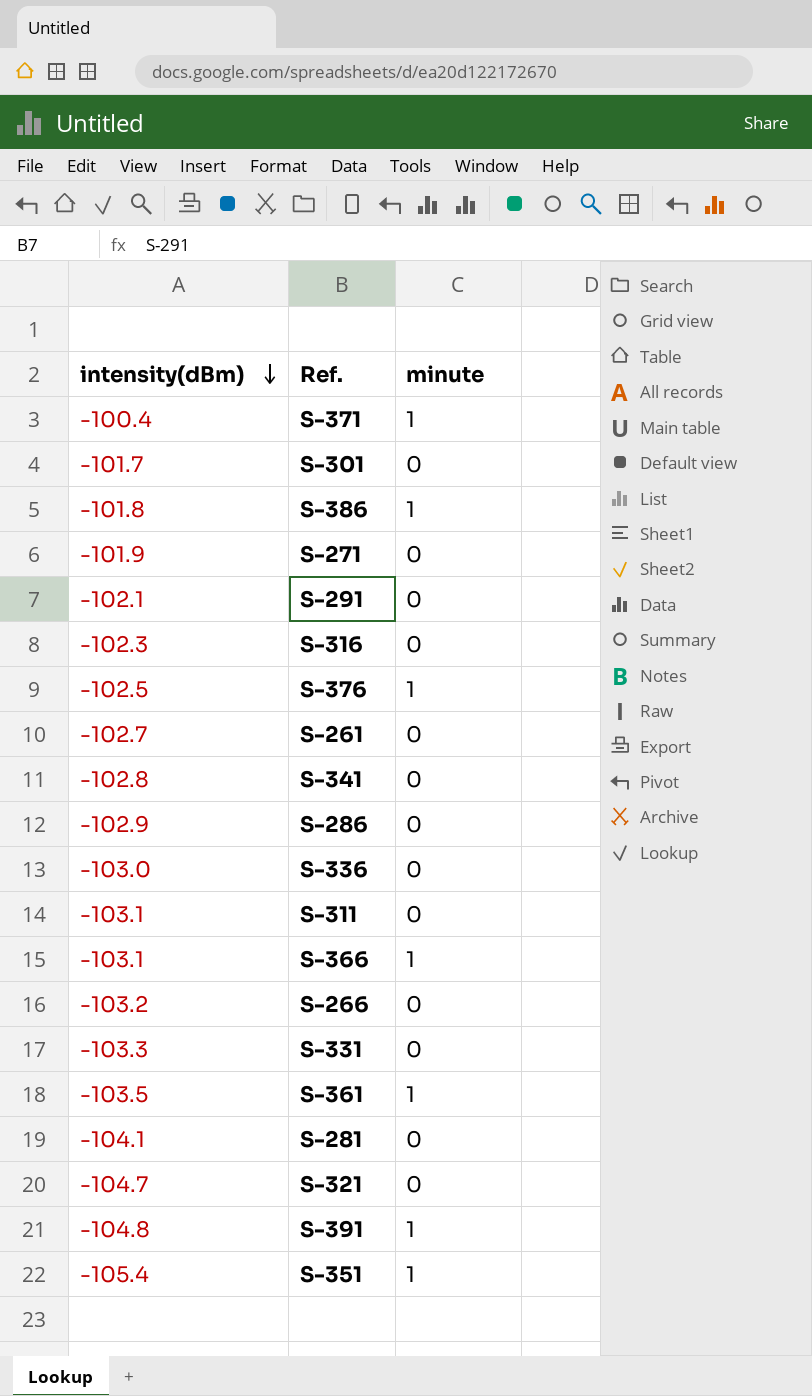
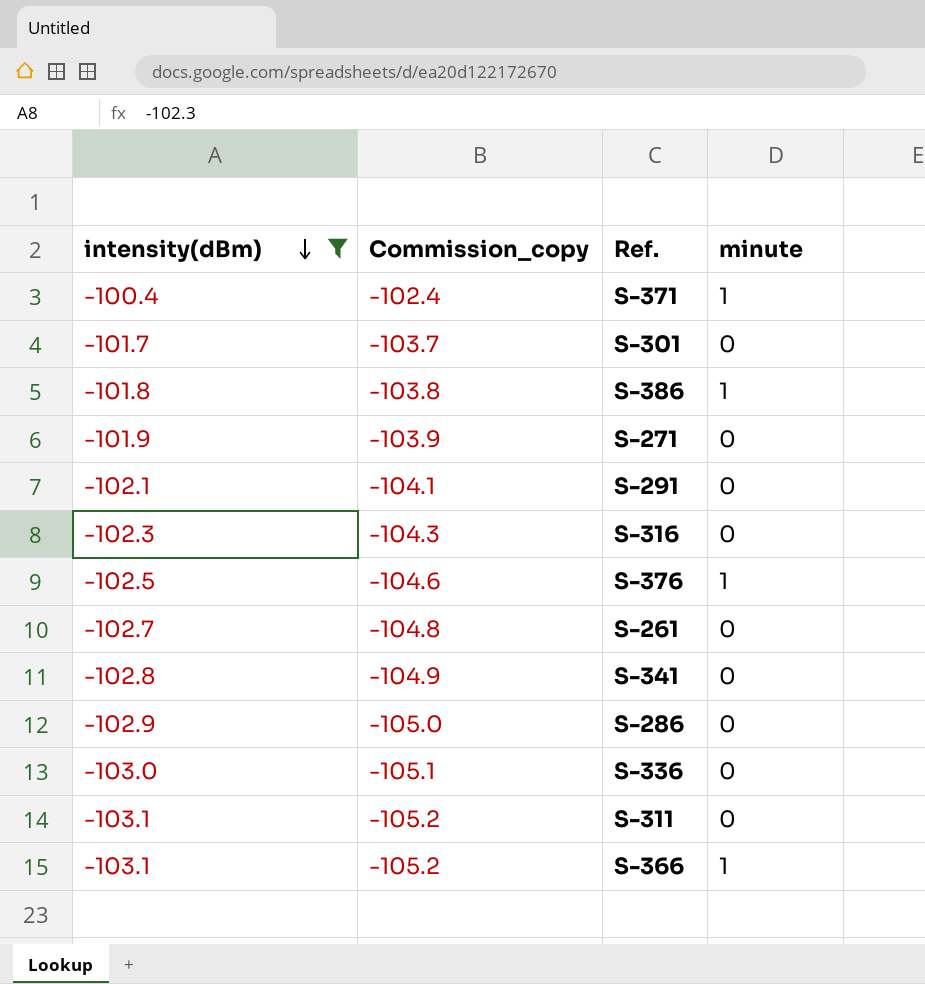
filter: none -> intensity(dBm) >= -103.1
column Commission_copy | formula: none -> [intensity(dBm)] * 1.02

